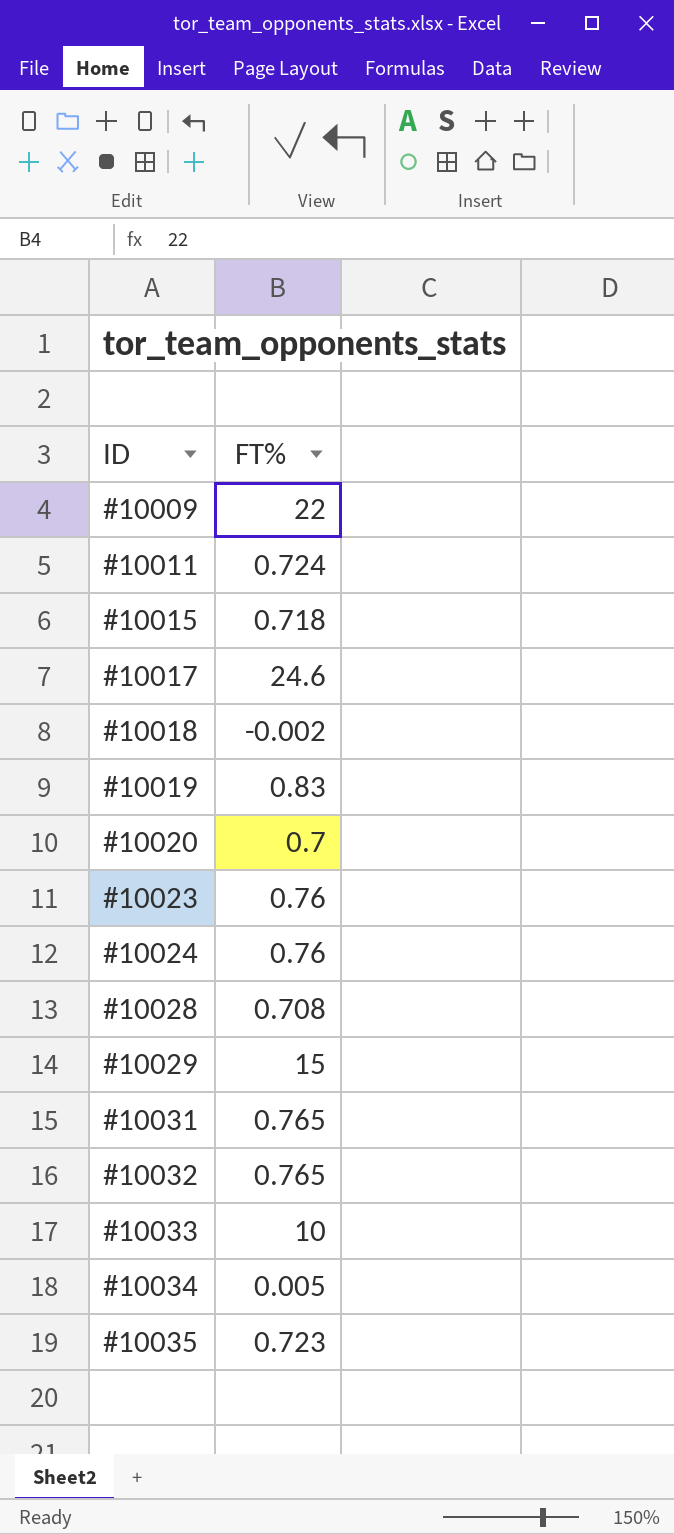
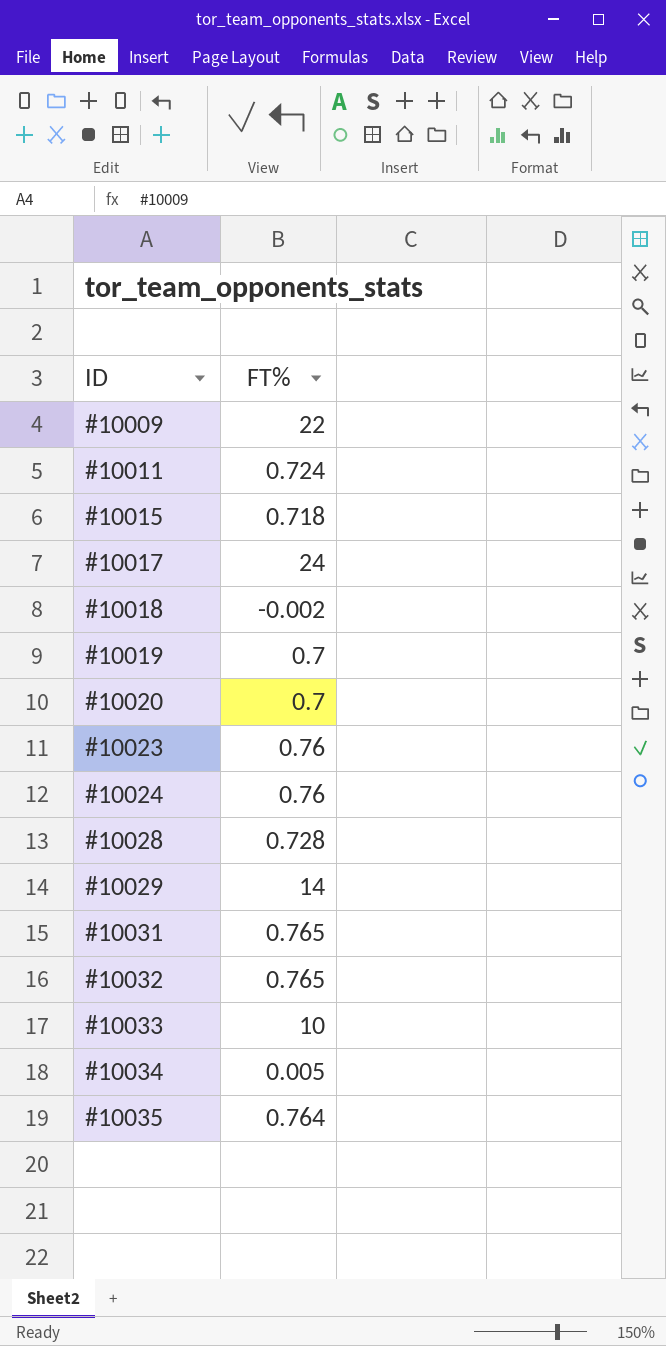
#10017 | FT%: 24.6 -> 24
#10019 | FT%: 0.83 -> 0.7
#10028 | FT%: 0.708 -> 0.728
#10029 | FT%: 15 -> 14
#10035 | FT%: 0.723 -> 0.764

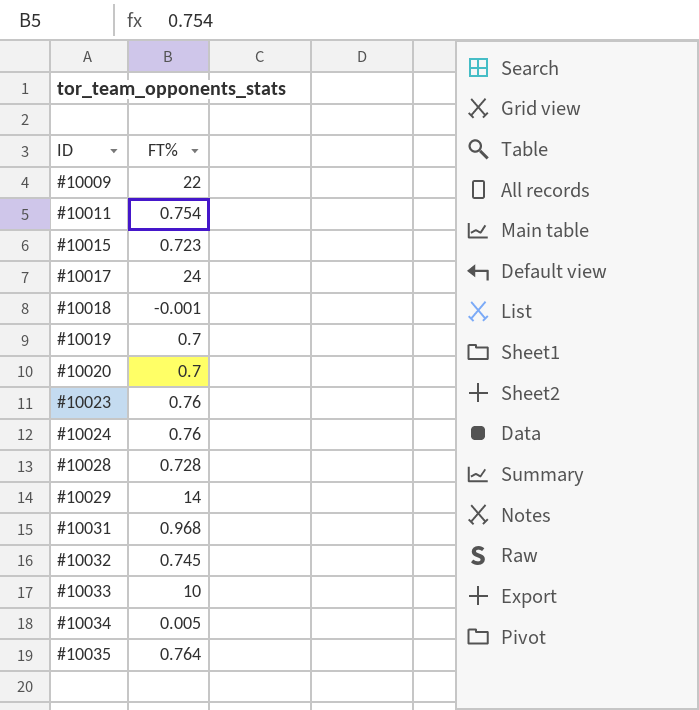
#10011 | FT%: 0.724 -> 0.754
#10015 | FT%: 0.718 -> 0.723
#10018 | FT%: -0.002 -> -0.001
#10031 | FT%: 0.765 -> 0.968
#10032 | FT%: 0.765 -> 0.745

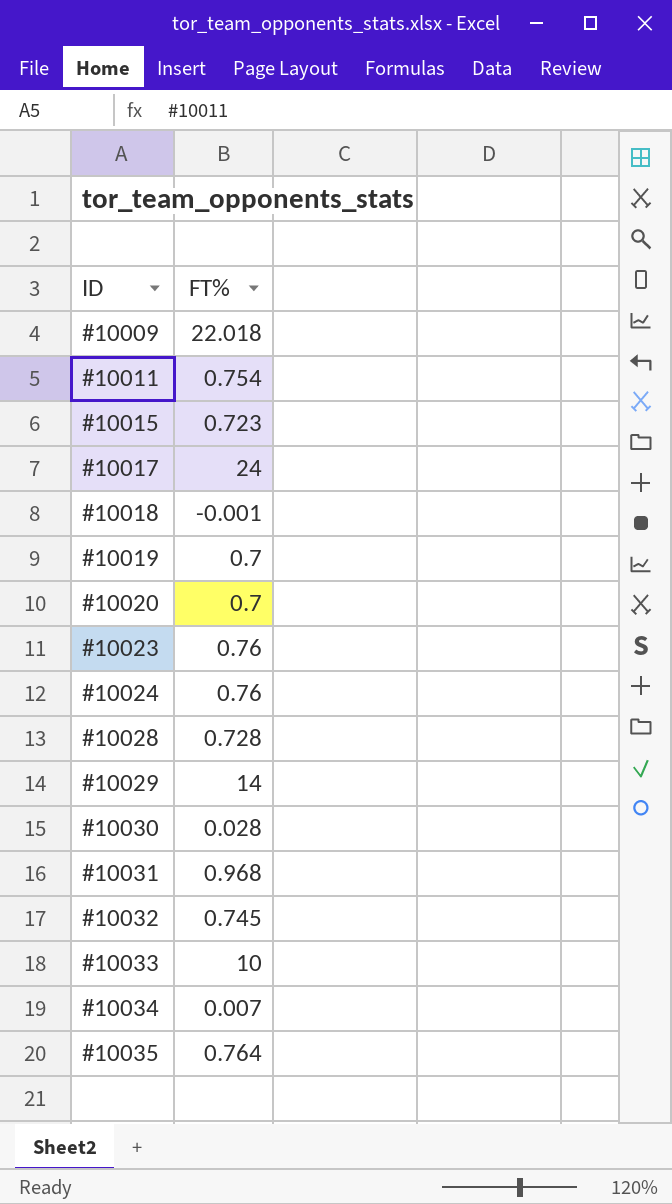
#10009 | FT%: 22 -> 22.018
row #10030: none -> 0.028
#10034 | FT%: 0.005 -> 0.007

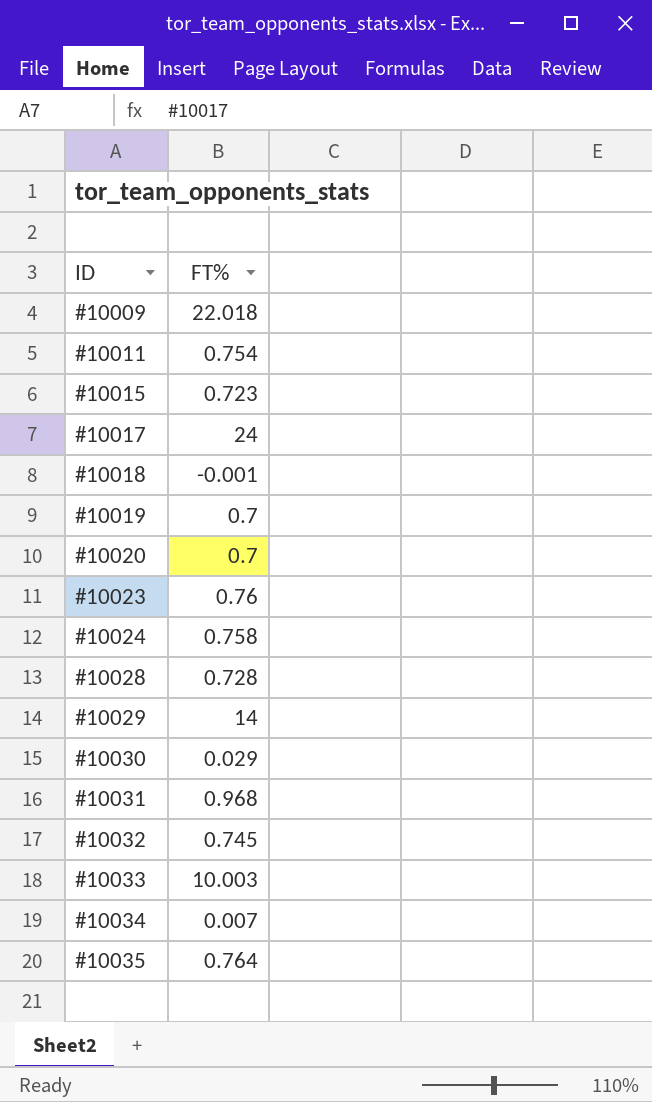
#10024 | FT%: 0.76 -> 0.758
#10030 | FT%: 0.028 -> 0.029
#10033 | FT%: 10 -> 10.003

